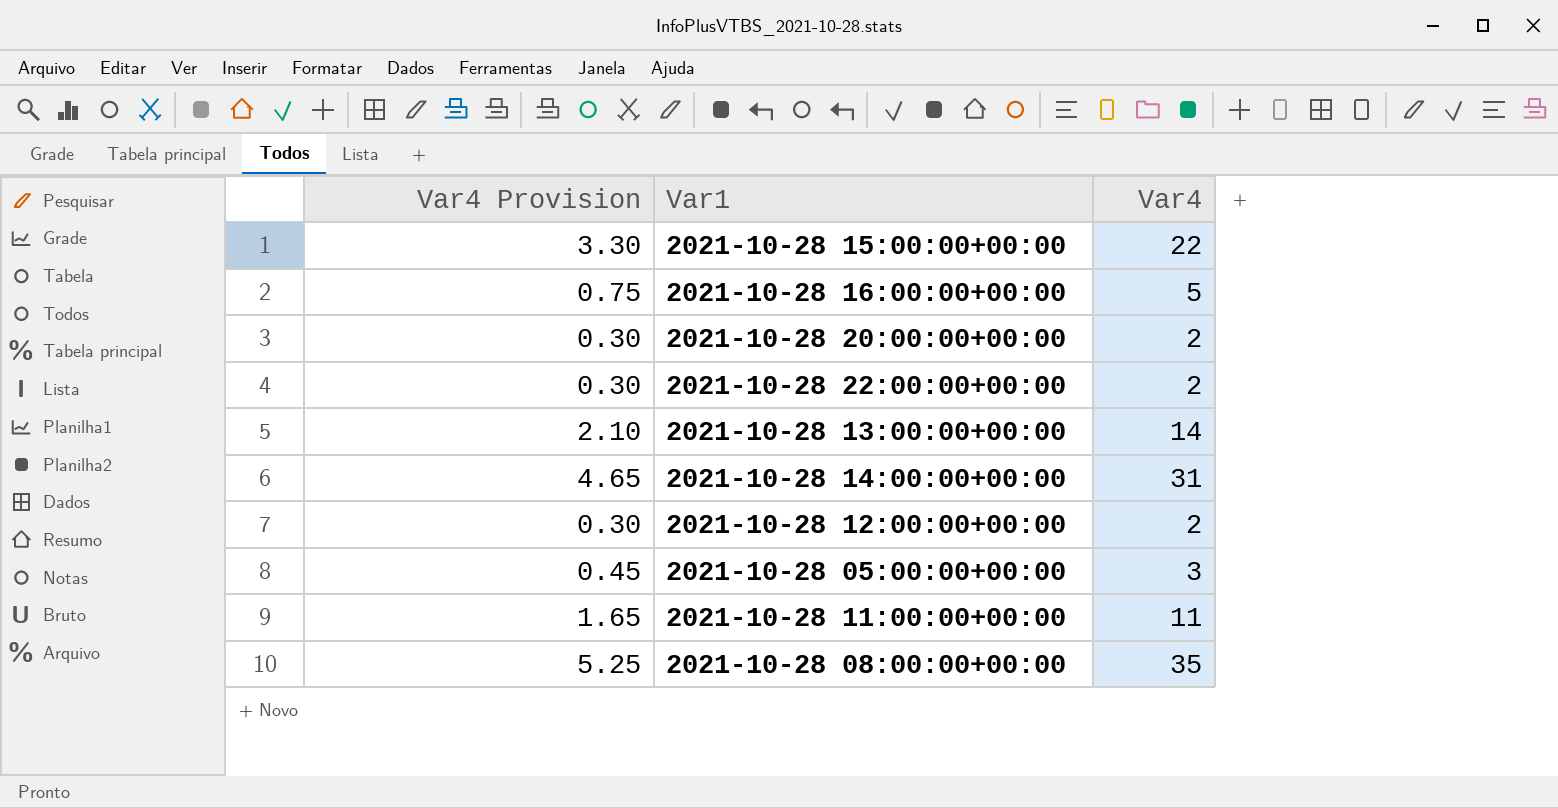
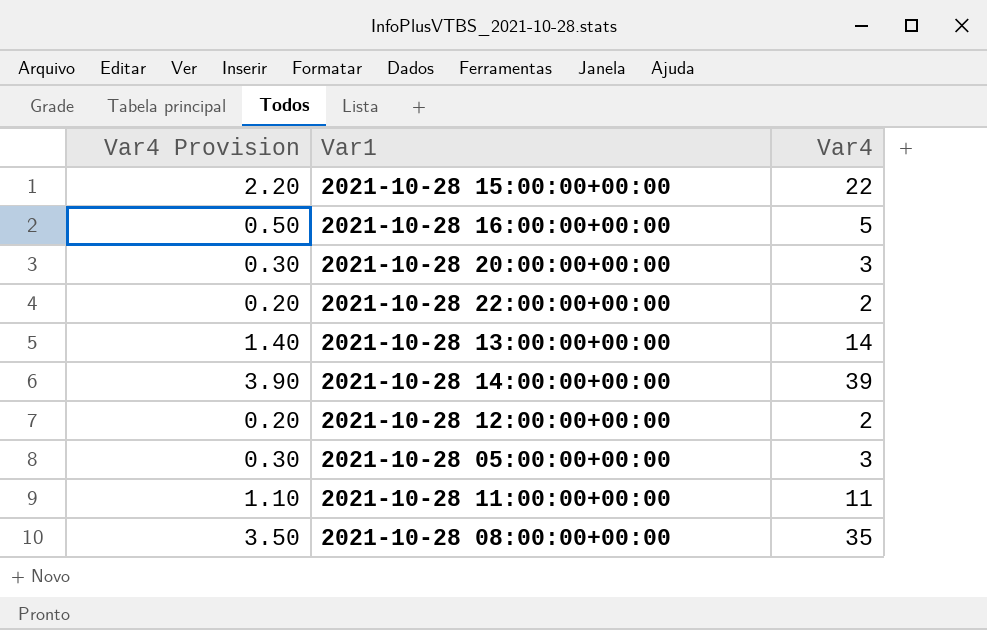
column Var4 Provision | formula: [Var4] * 0.15 -> [Var4] * 0.1
2021-10-28 20:00:00+00:00 | Var4: 2 -> 3
2021-10-28 14:00:00+00:00 | Var4: 31 -> 39

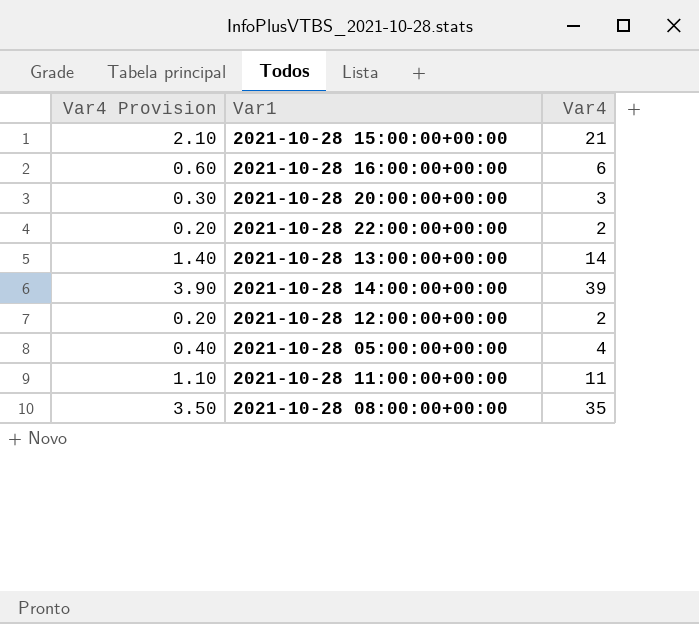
2021-10-28 15:00:00+00:00 | Var4 Provision: 2.20 -> 2.10
2021-10-28 15:00:00+00:00 | Var4: 22 -> 21
2021-10-28 16:00:00+00:00 | Var4 Provision: 0.50 -> 0.60
2021-10-28 16:00:00+00:00 | Var4: 5 -> 6
2021-10-28 05:00:00+00:00 | Var4 Provision: 0.30 -> 0.40
2021-10-28 05:00:00+00:00 | Var4: 3 -> 4

